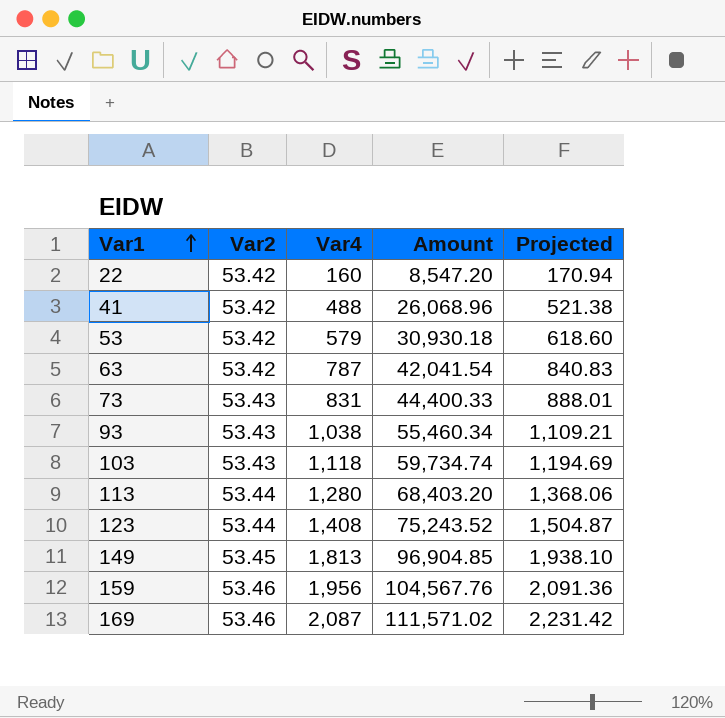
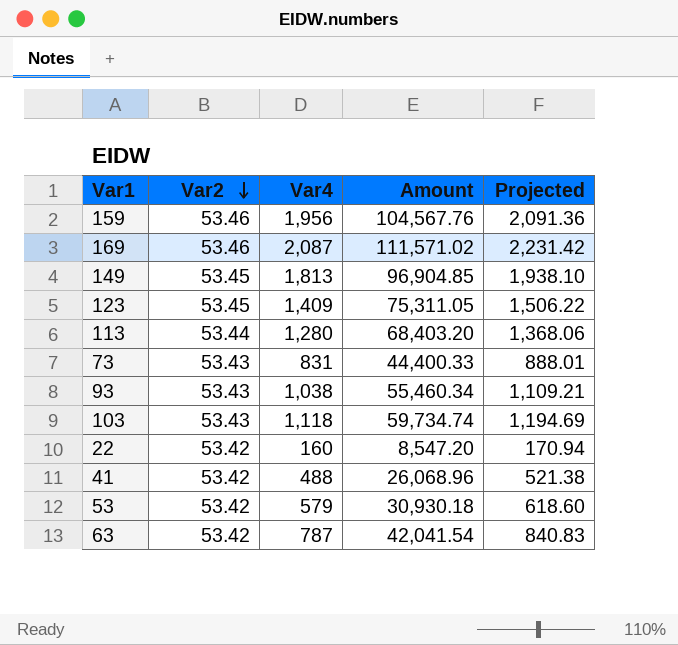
row order: Var1 ascending -> Var2 descending
123 | Var2: 53.44 -> 53.45
123 | Var4: 1,408 -> 1,409
123 | Amount: 75,243.52 -> 75,311.05
123 | Projected: 1,504.87 -> 1,506.22

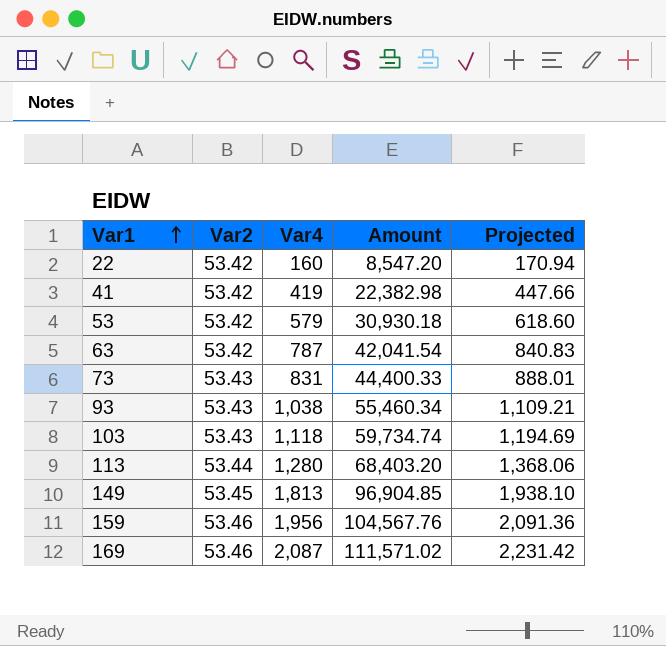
row order: Var2 descending -> Var1 ascending
row 123: 53.45 | 1,409 | 75,311.05 | 1,506.22 -> none
41 | Var4: 488 -> 419
41 | Amount: 26,068.96 -> 22,382.98
41 | Projected: 521.38 -> 447.66

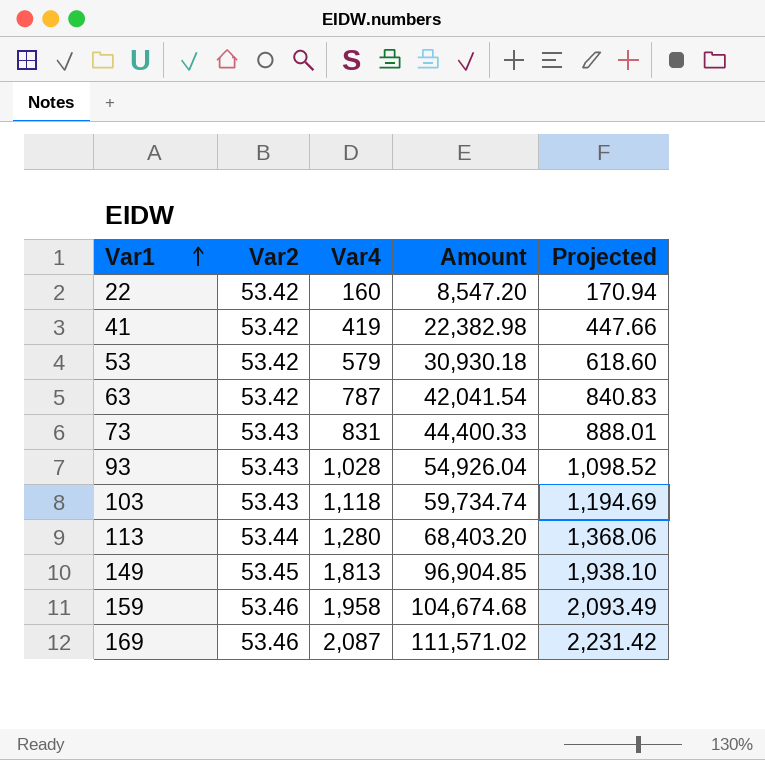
93 | Var4: 1,038 -> 1,028
93 | Amount: 55,460.34 -> 54,926.04
93 | Projected: 1,109.21 -> 1,098.52
159 | Var4: 1,956 -> 1,958
159 | Amount: 104,567.76 -> 104,674.68
159 | Projected: 2,091.36 -> 2,093.49

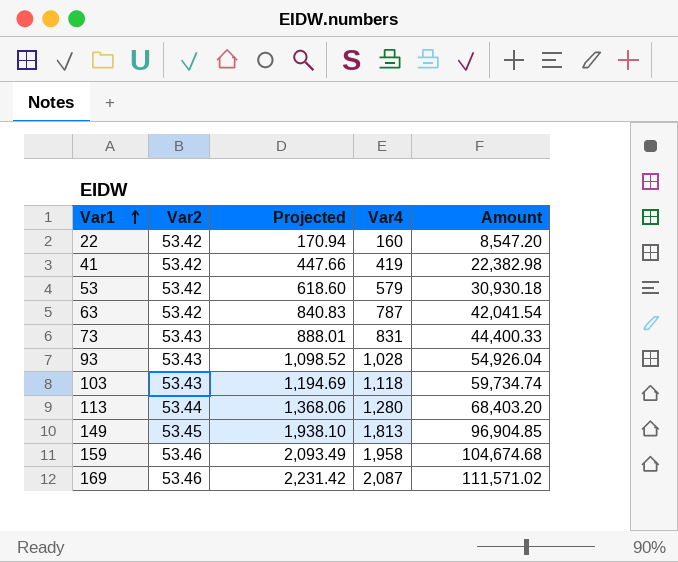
column Projected | position: 5 -> 3

